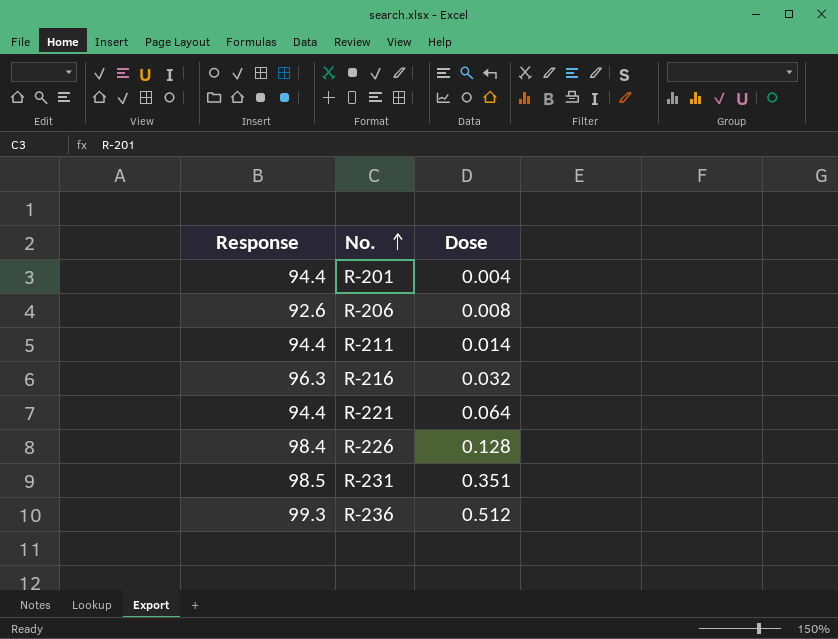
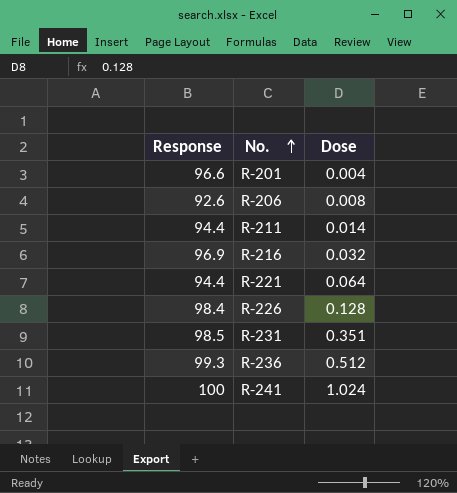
R-201 | Response: 94.4 -> 96.6
R-216 | Response: 96.3 -> 96.9
row R-241: none -> 100 | 1.024

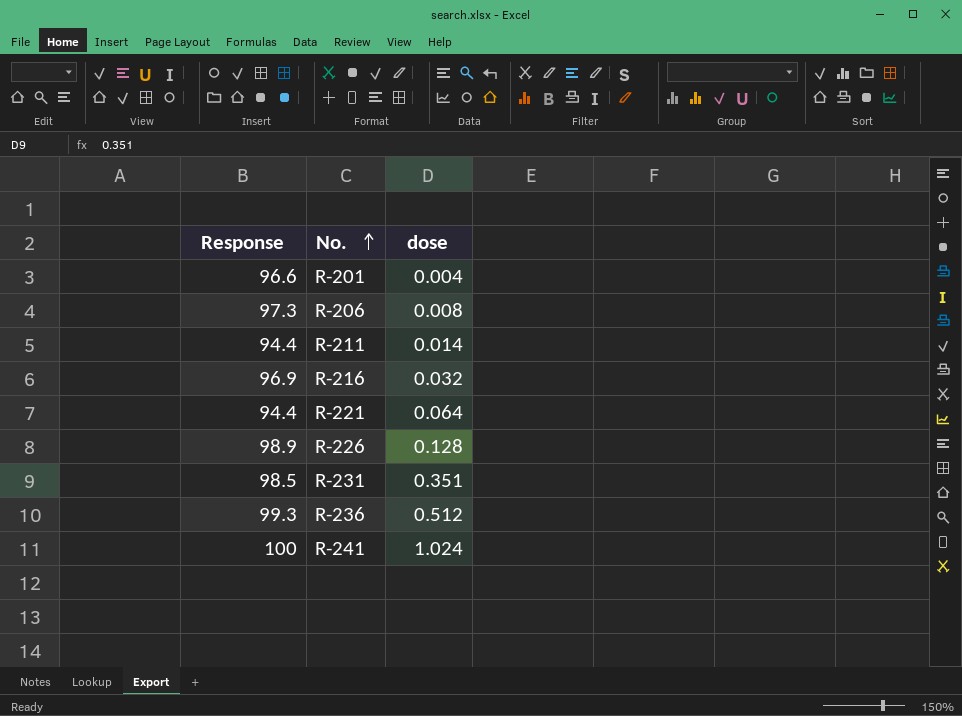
column name: Dose -> dose
R-206 | Response: 92.6 -> 97.3
R-226 | Response: 98.4 -> 98.9

